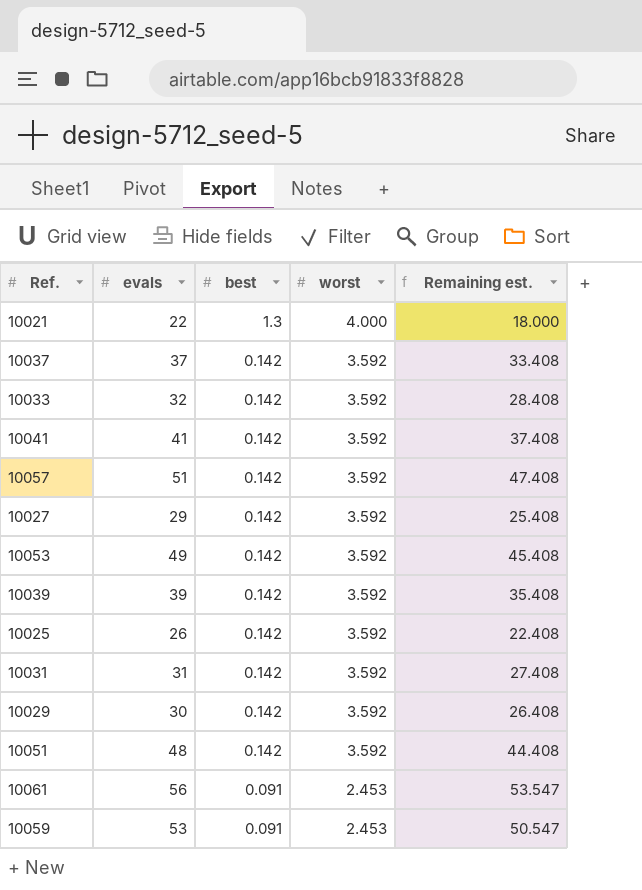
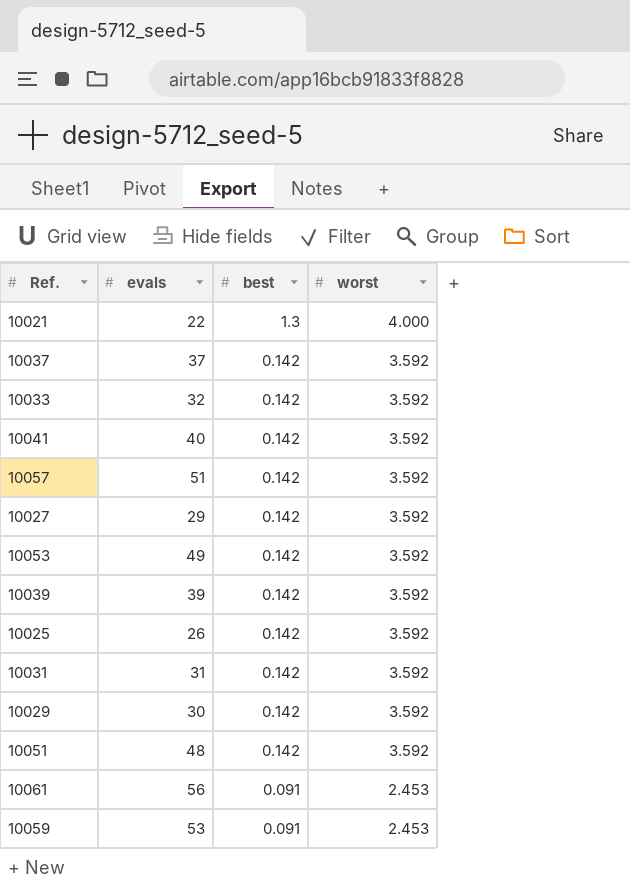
column Remaining est. | formula: [evals] - [worst] -> none
10041 | evals: 41 -> 40

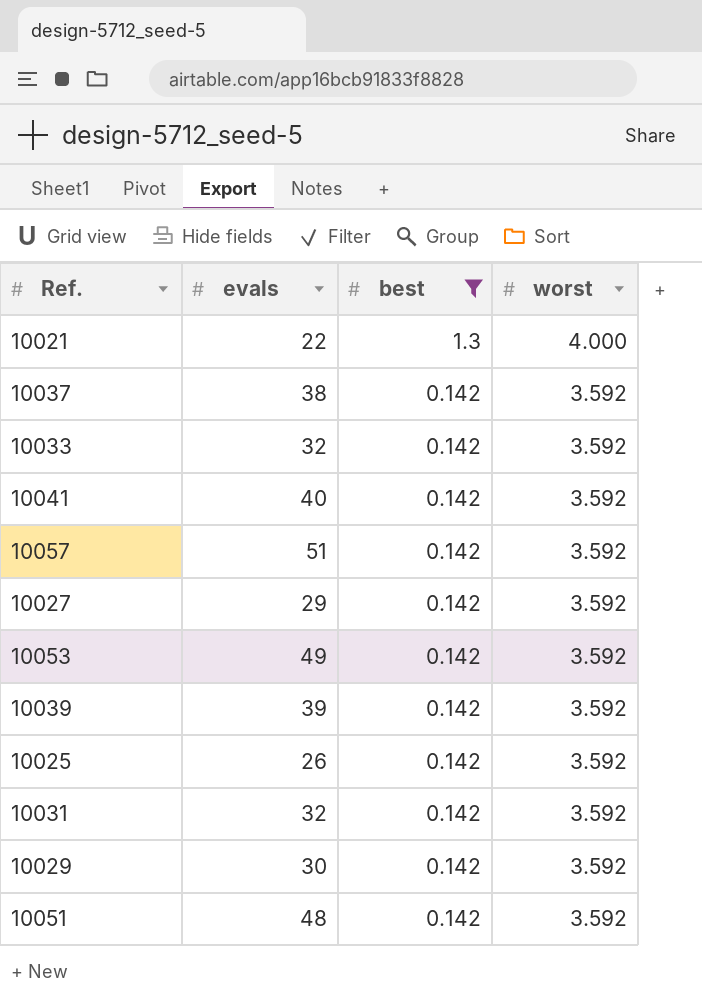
filter: none -> best != 0.091
10037 | evals: 37 -> 38
10031 | evals: 31 -> 32

